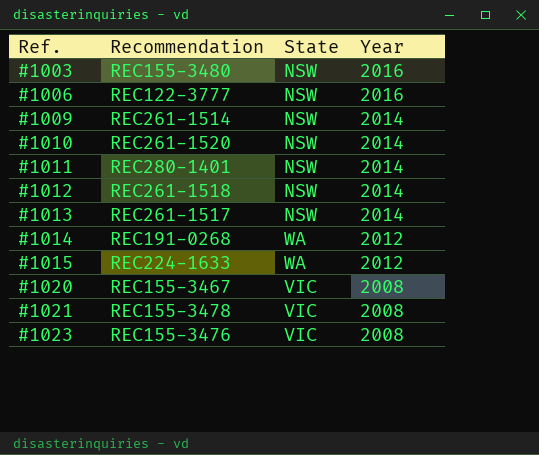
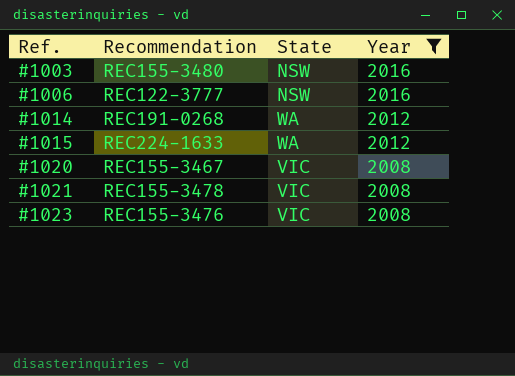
filter: none -> Year != 2014

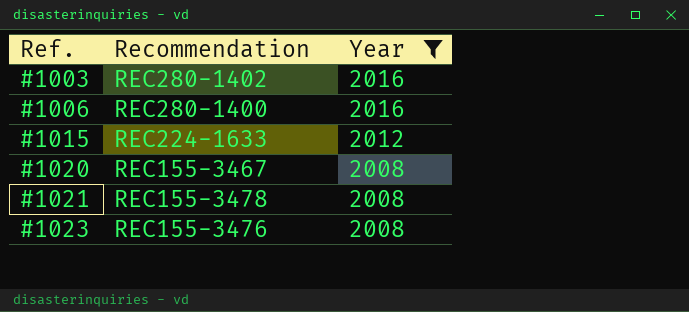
column State | position: 3 -> none
row #1014: REC191-0268 | WA | 2012 -> none
#1003 | Recommendation: REC155-3480 -> REC280-1402
#1006 | Recommendation: REC122-3777 -> REC280-1400

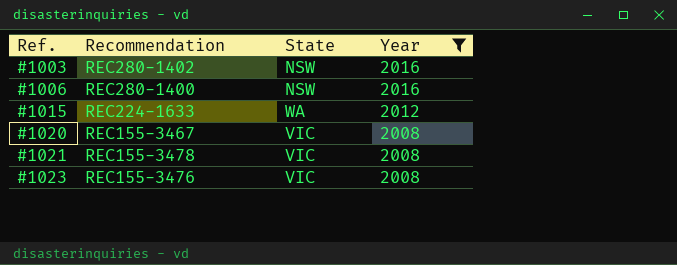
column State | position: none -> 3

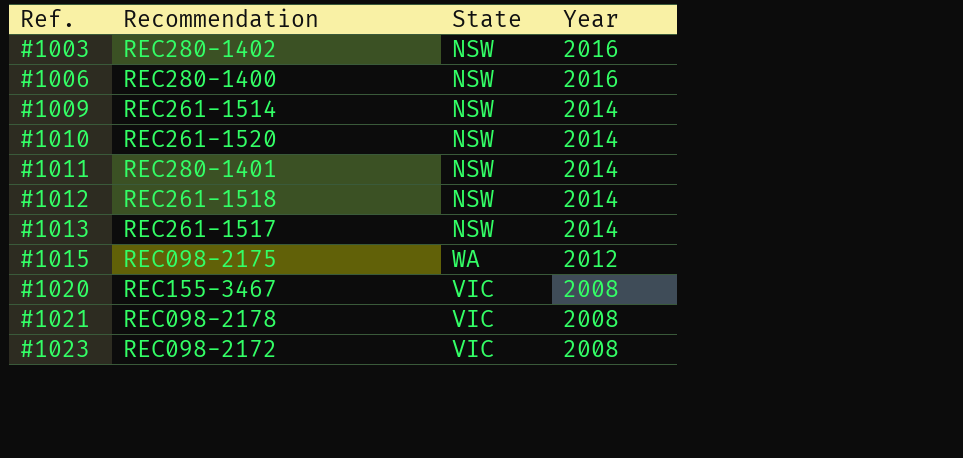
filter: Year != 2014 -> none
#1015 | Recommendation: REC224-1633 -> REC098-2175
#1021 | Recommendation: REC155-3478 -> REC098-2178
#1023 | Recommendation: REC155-3476 -> REC098-2172

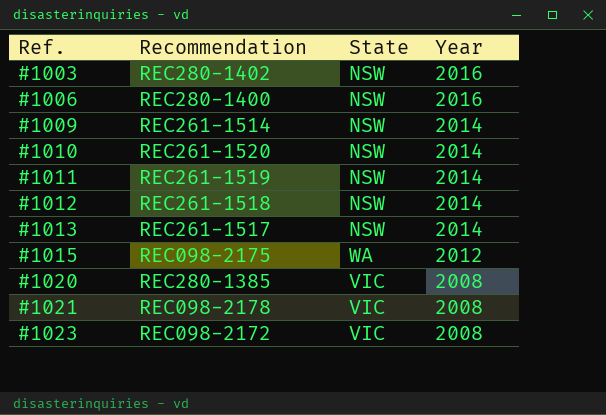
#1011 | Recommendation: REC280-1401 -> REC261-1519
#1020 | Recommendation: REC155-3467 -> REC280-1385

